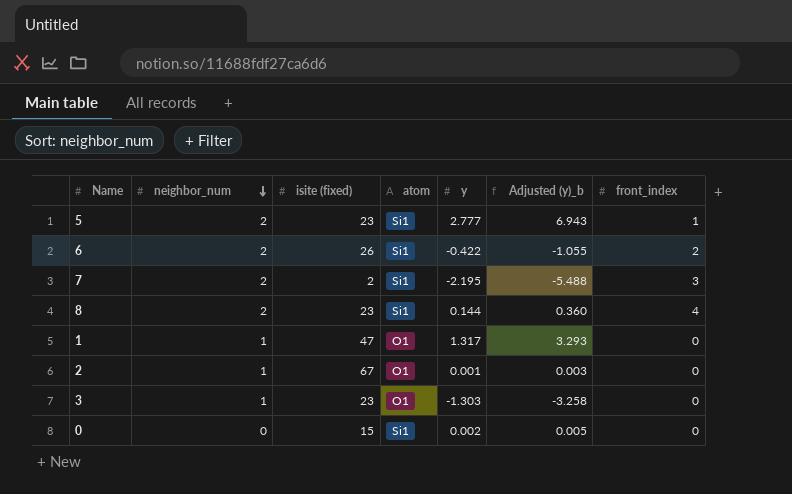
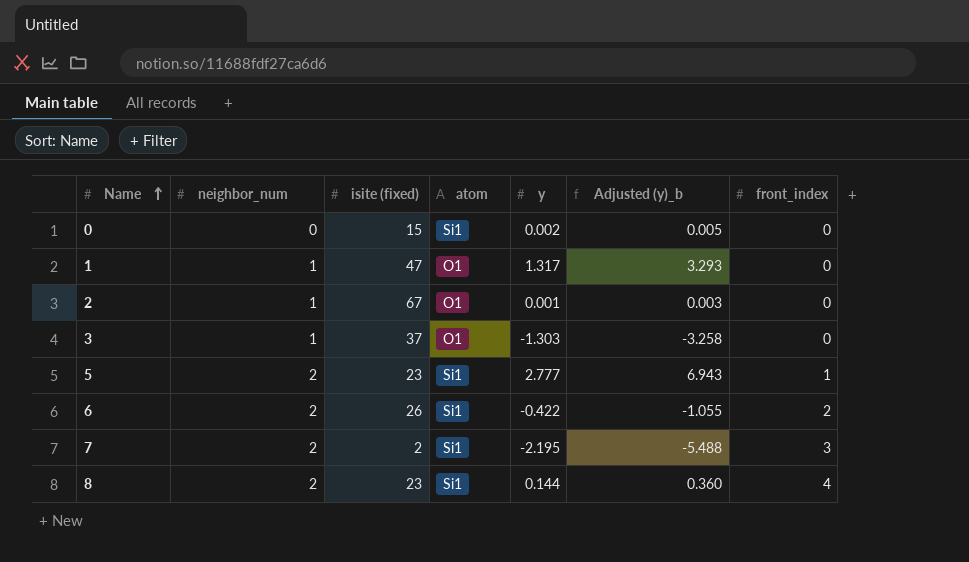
row order: neighbor_num descending -> Name ascending
3 | isite (fixed): 23 -> 37

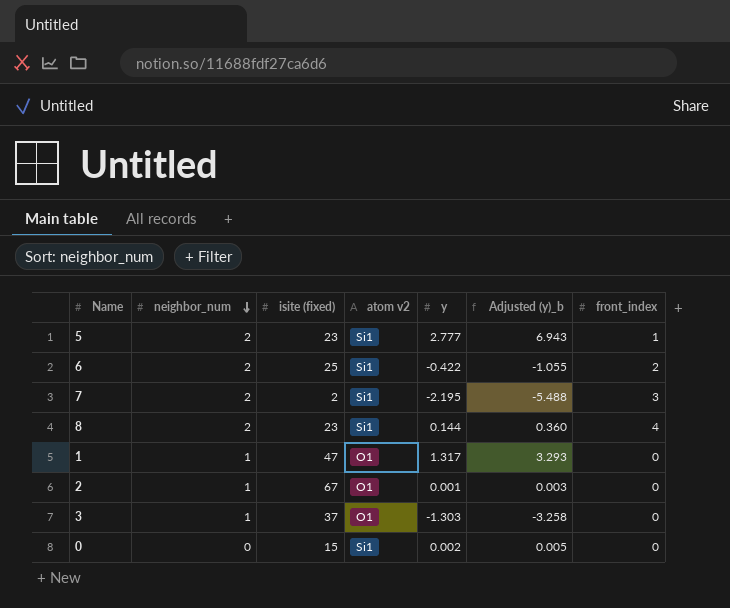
row order: Name ascending -> neighbor_num descending
column name: atom -> atom v2
6 | isite (fixed): 26 -> 25

